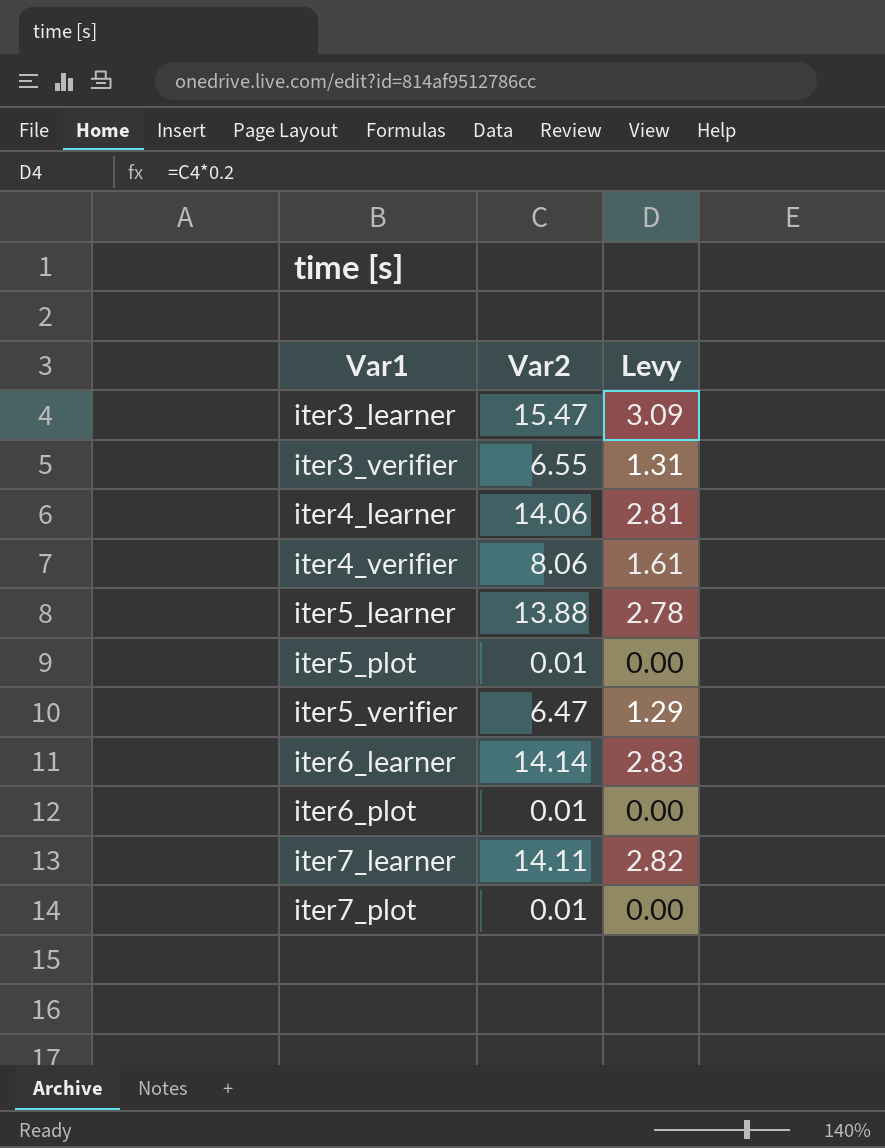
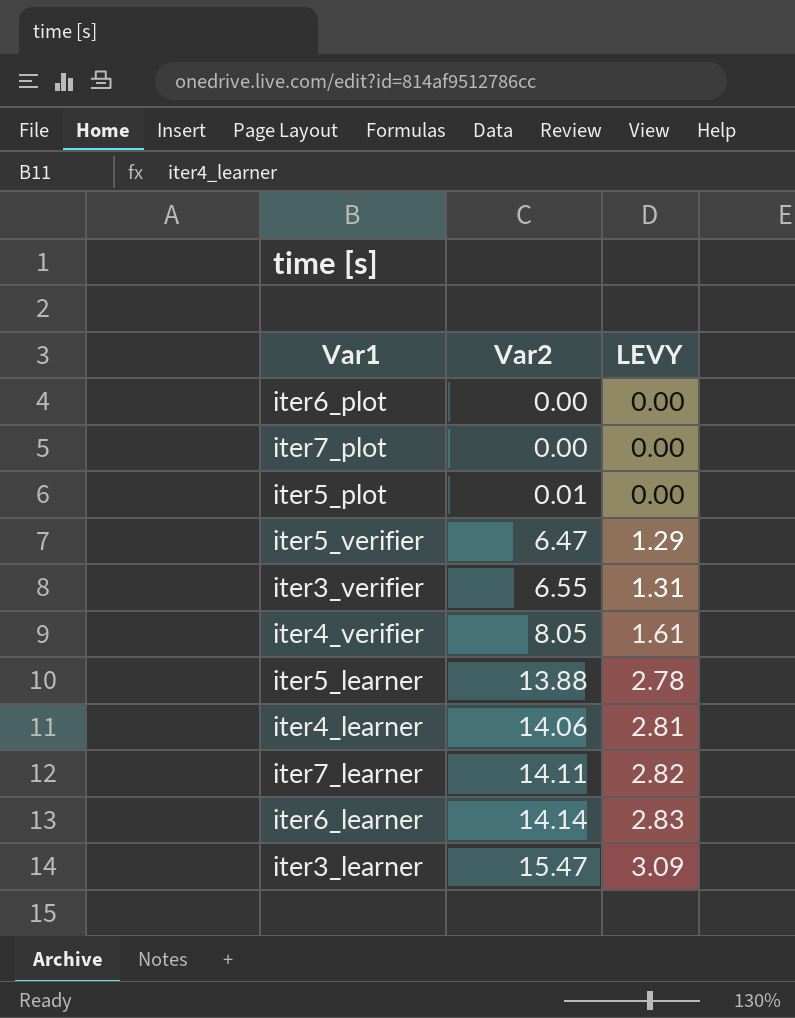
row order: Var1 ascending -> Var2 ascending
column name: Levy -> LEVY
iter6_plot | Var2: 0.01 -> 0.00
iter7_plot | Var2: 0.01 -> 0.00
iter4_verifier | Var2: 8.06 -> 8.05

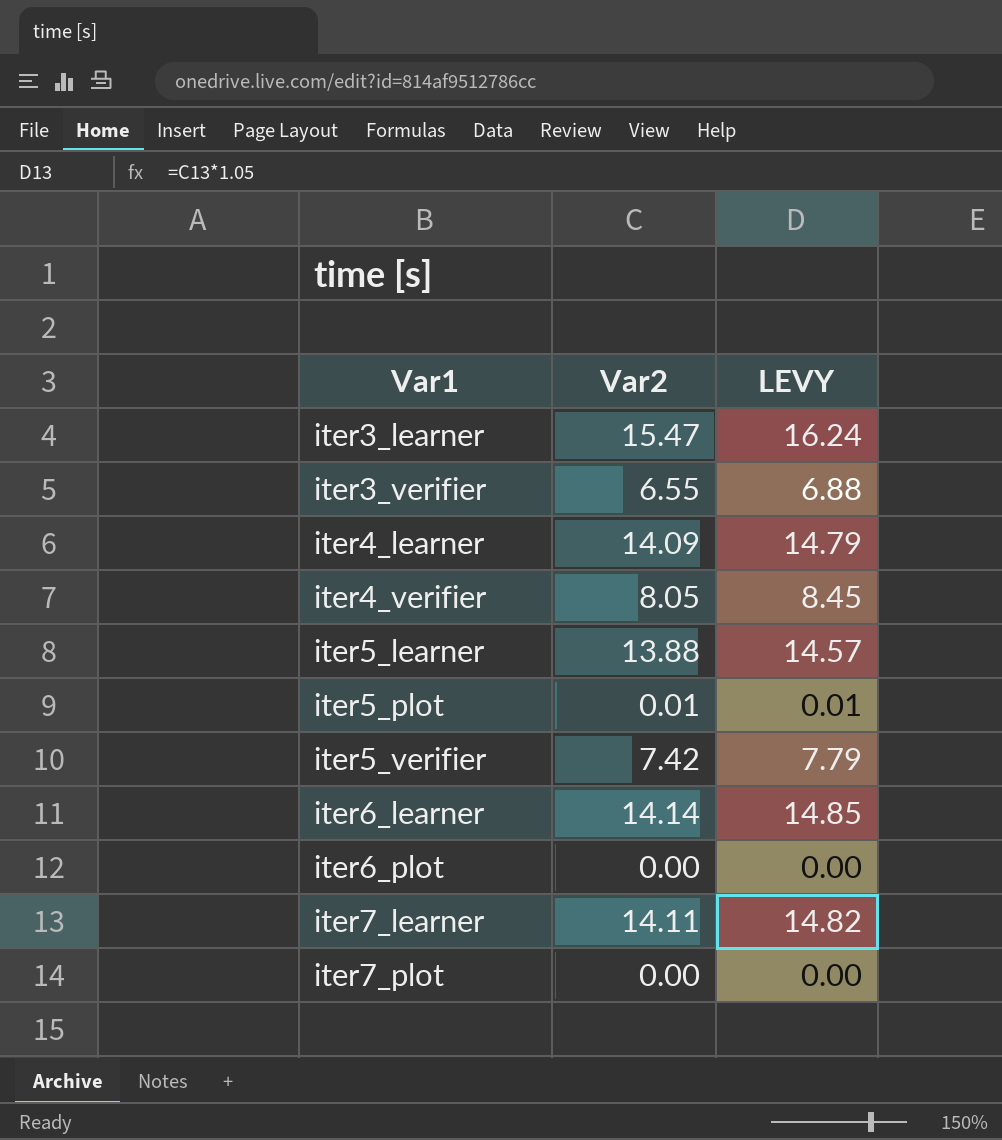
row order: Var2 ascending -> Var1 ascending
column LEVY | formula: [Var2] * 0.2 -> [Var2] * 1.05
iter4_learner | Var2: 14.06 -> 14.09
iter5_verifier | Var2: 6.47 -> 7.42

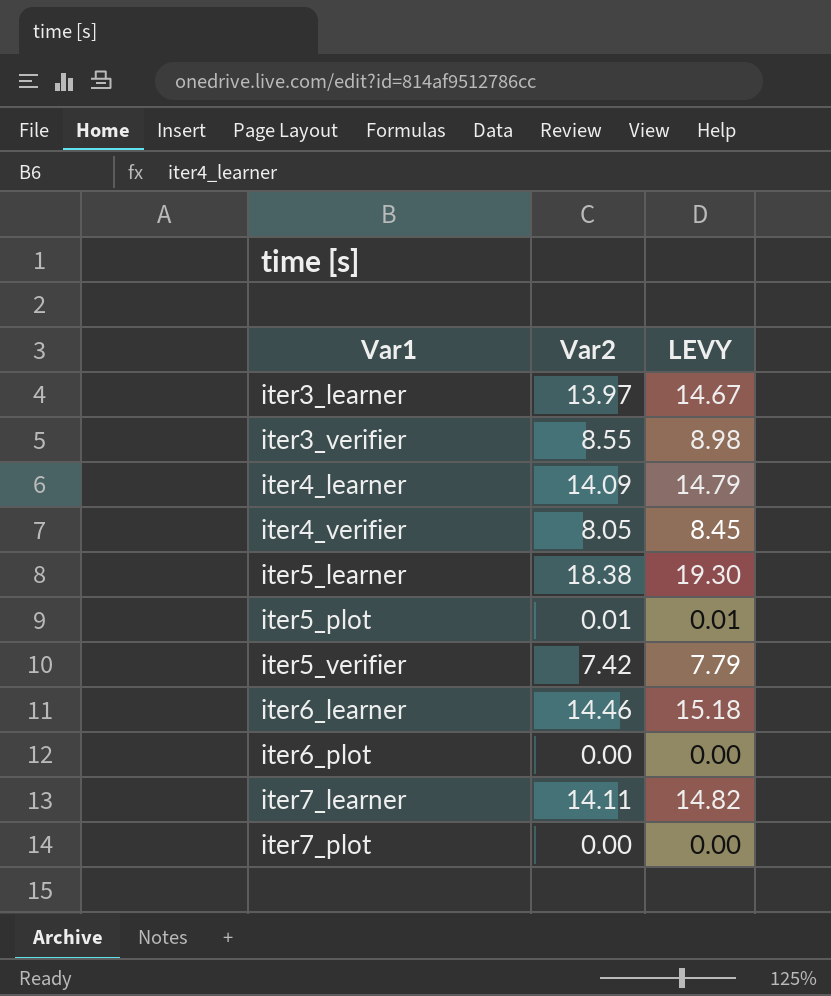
iter3_learner | Var2: 15.47 -> 13.97
iter3_learner | LEVY: 16.24 -> 14.67
iter3_verifier | Var2: 6.55 -> 8.55
iter3_verifier | LEVY: 6.88 -> 8.98
iter5_learner | Var2: 13.88 -> 18.38
iter5_learner | LEVY: 14.57 -> 19.30
iter6_learner | Var2: 14.14 -> 14.46
iter6_learner | LEVY: 14.85 -> 15.18

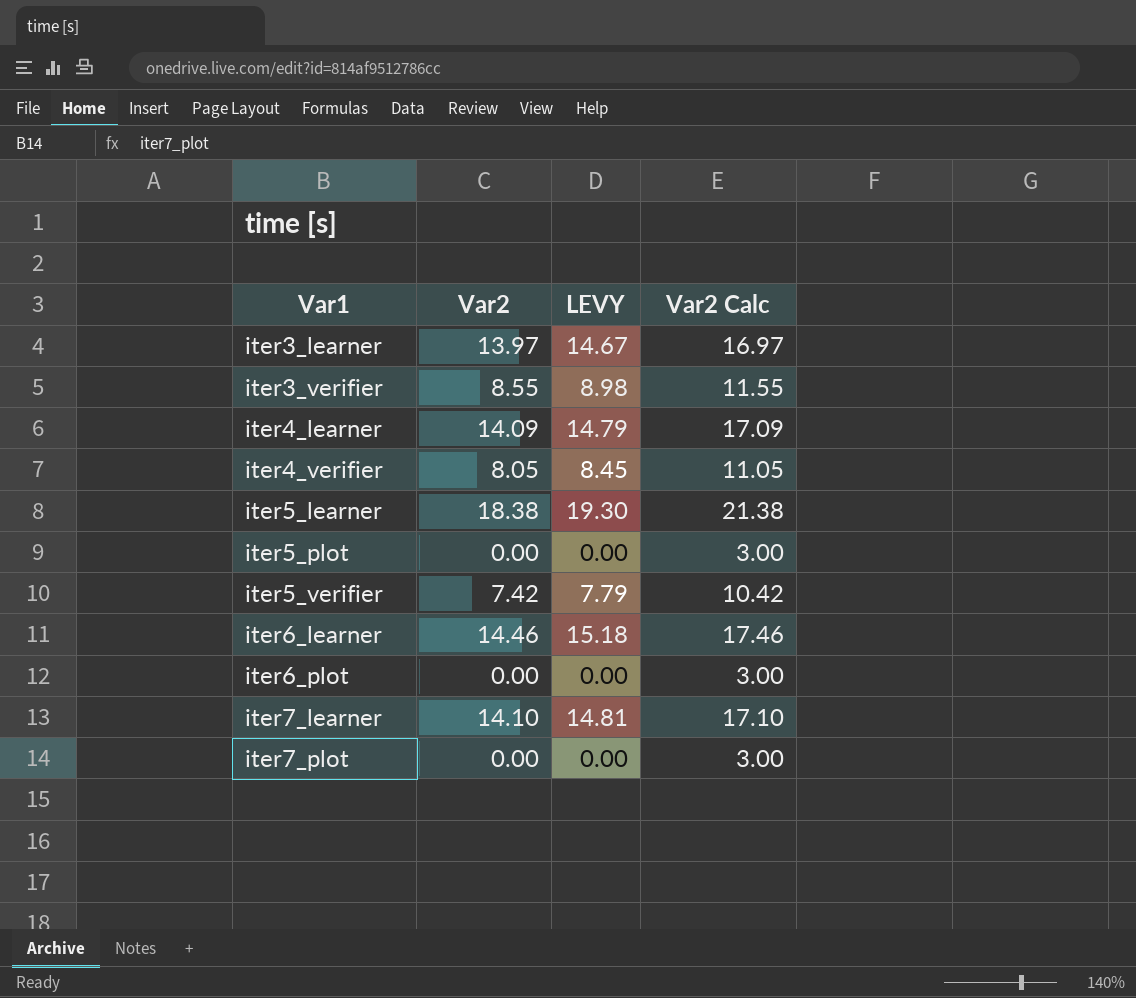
column Var2 Calc | formula: none -> [Var2] + 3
iter5_plot | Var2: 0.01 -> 0.00
iter5_plot | LEVY: 0.01 -> 0.00
iter7_learner | Var2: 14.11 -> 14.10
iter7_learner | LEVY: 14.82 -> 14.81

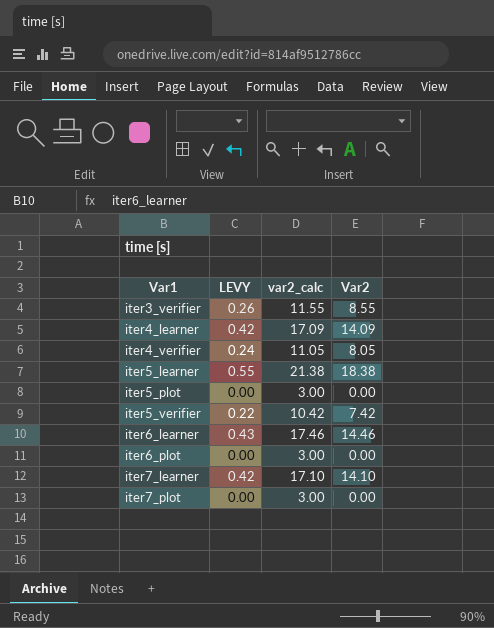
column LEVY | formula: [Var2] * 1.05 -> [Var2] * 0.03
column name: Var2 Calc -> var2_calc
column Var2 | position: 2 -> 4
row iter3_learner: 13.97 | 14.67 | 16.97 -> none

